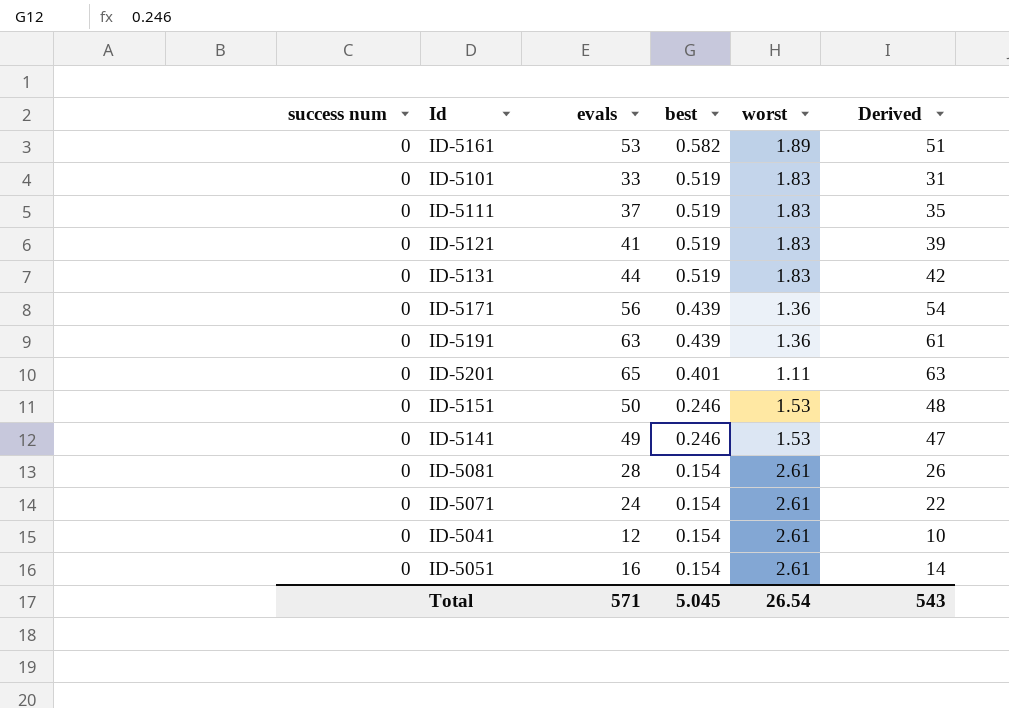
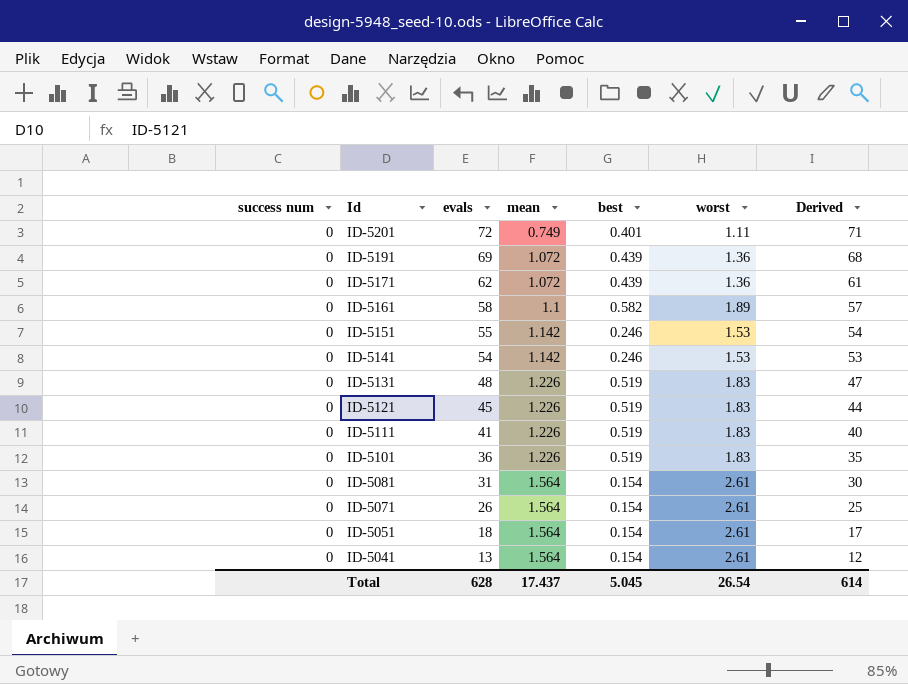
row order: best descending -> Id descending
column mean | position: none -> 4
column Derived | formula: [evals] - 2 -> [evals] - 1
ID-5201 | evals: 65 -> 72
ID-5191 | evals: 63 -> 69
ID-5171 | evals: 56 -> 62
ID-5161 | evals: 53 -> 58
ID-5151 | evals: 50 -> 55
ID-5141 | evals: 49 -> 54
ID-5131 | evals: 44 -> 48
ID-5121 | evals: 41 -> 45
ID-5111 | evals: 37 -> 41
ID-5101 | evals: 33 -> 36
ID-5081 | evals: 28 -> 31
ID-5071 | evals: 24 -> 26
ID-5051 | evals: 16 -> 18
ID-5041 | evals: 12 -> 13
Total | evals: 571 -> 628
Total | Derived: 543 -> 614

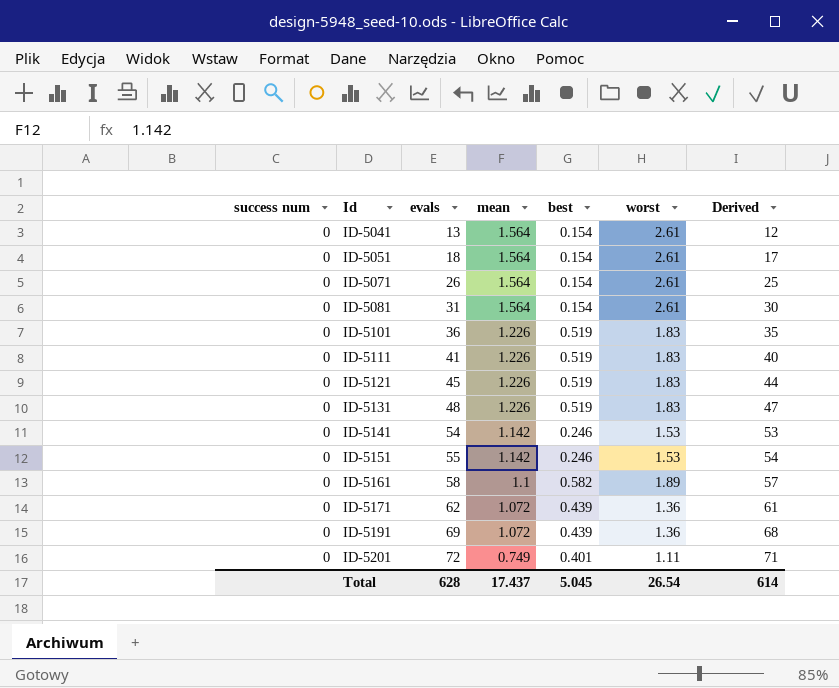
row order: Id descending -> Id ascending

